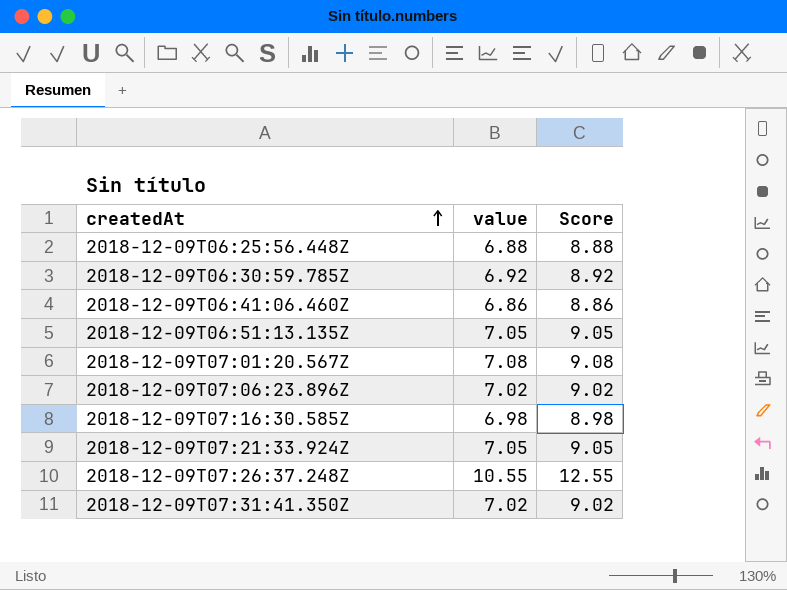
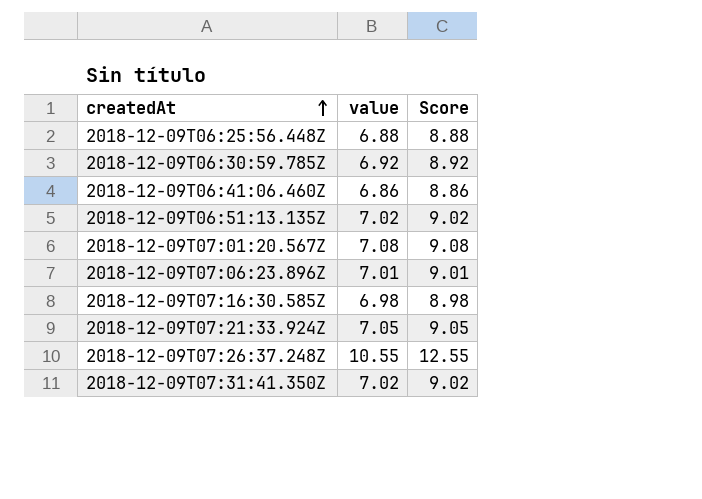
2018-12-09T06:51:13.135Z | value: 7.05 -> 7.02
2018-12-09T06:51:13.135Z | Score: 9.05 -> 9.02
2018-12-09T07:06:23.896Z | value: 7.02 -> 7.01
2018-12-09T07:06:23.896Z | Score: 9.02 -> 9.01

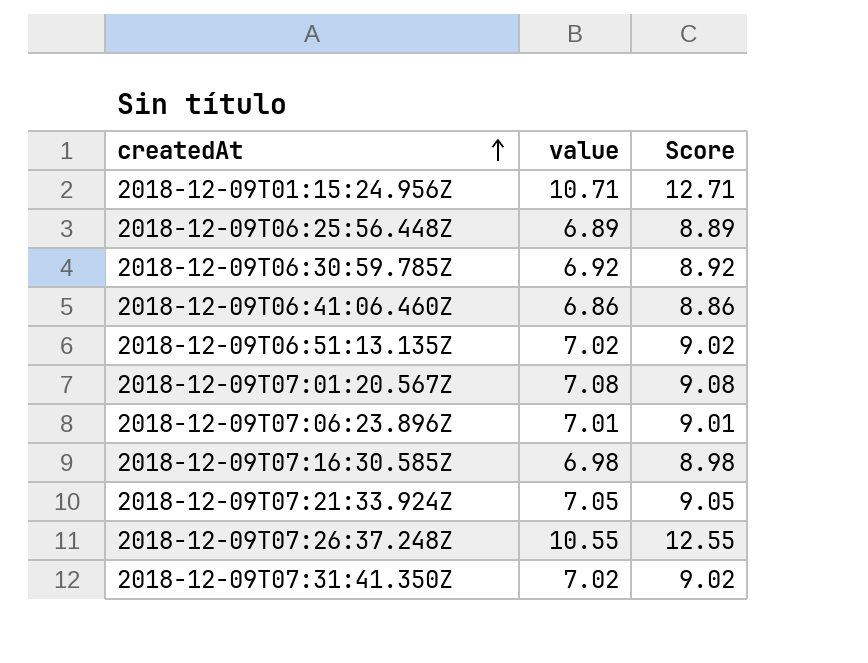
row 2018-12-09T01:15:24.956Z: none -> 10.71 | 12.71
2018-12-09T06:25:56.448Z | value: 6.88 -> 6.89
2018-12-09T06:25:56.448Z | Score: 8.88 -> 8.89

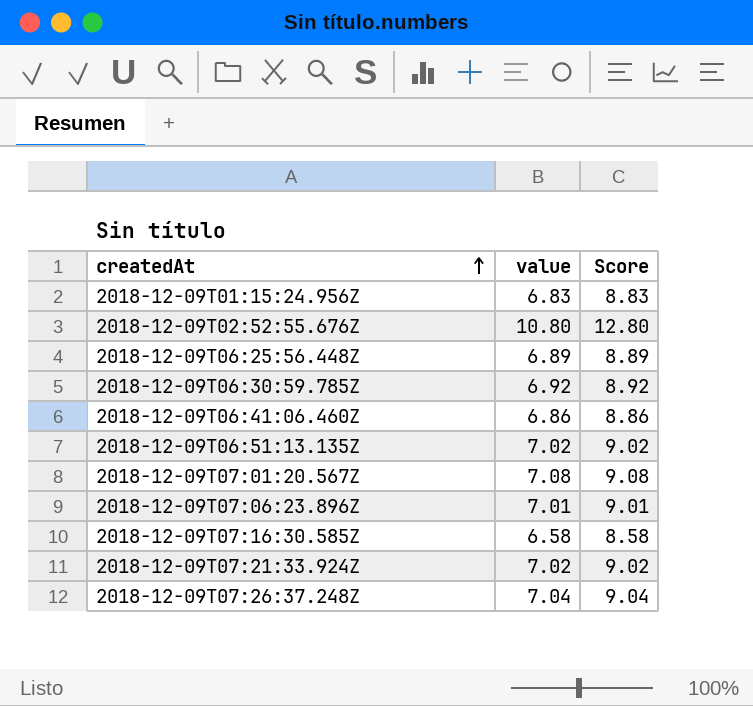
row 2018-12-09T07:31:41.350Z: 7.02 | 9.02 -> none
2018-12-09T01:15:24.956Z | value: 10.71 -> 6.83
2018-12-09T01:15:24.956Z | Score: 12.71 -> 8.83
row 2018-12-09T02:52:55.676Z: none -> 10.80 | 12.80
2018-12-09T07:16:30.585Z | value: 6.98 -> 6.58
2018-12-09T07:16:30.585Z | Score: 8.98 -> 8.58
2018-12-09T07:21:33.924Z | value: 7.05 -> 7.02
2018-12-09T07:21:33.924Z | Score: 9.05 -> 9.02
2018-12-09T07:26:37.248Z | value: 10.55 -> 7.04
2018-12-09T07:26:37.248Z | Score: 12.55 -> 9.04

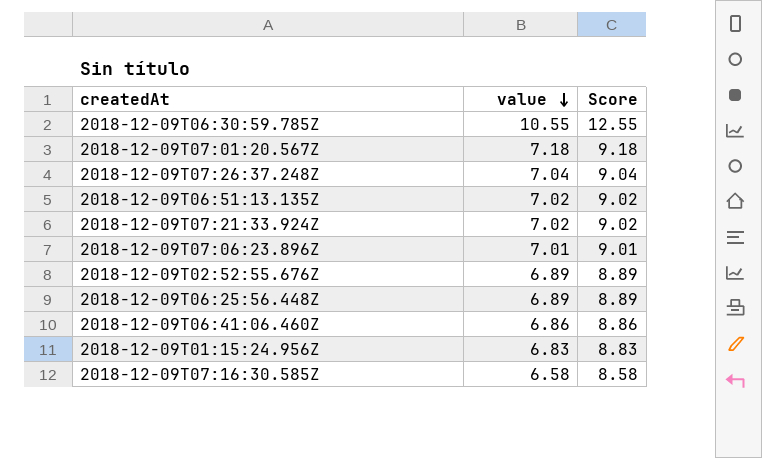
row order: createdAt ascending -> value descending
2018-12-09T06:30:59.785Z | value: 6.92 -> 10.55
2018-12-09T06:30:59.785Z | Score: 8.92 -> 12.55
2018-12-09T07:01:20.567Z | value: 7.08 -> 7.18
2018-12-09T07:01:20.567Z | Score: 9.08 -> 9.18
2018-12-09T02:52:55.676Z | value: 10.80 -> 6.89
2018-12-09T02:52:55.676Z | Score: 12.80 -> 8.89

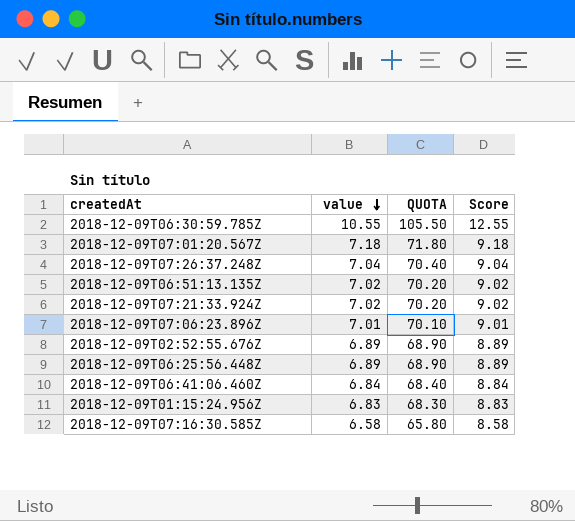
column QUOTA | formula: none -> [value] * 10
2018-12-09T06:41:06.460Z | value: 6.86 -> 6.84
2018-12-09T06:41:06.460Z | Score: 8.86 -> 8.84

